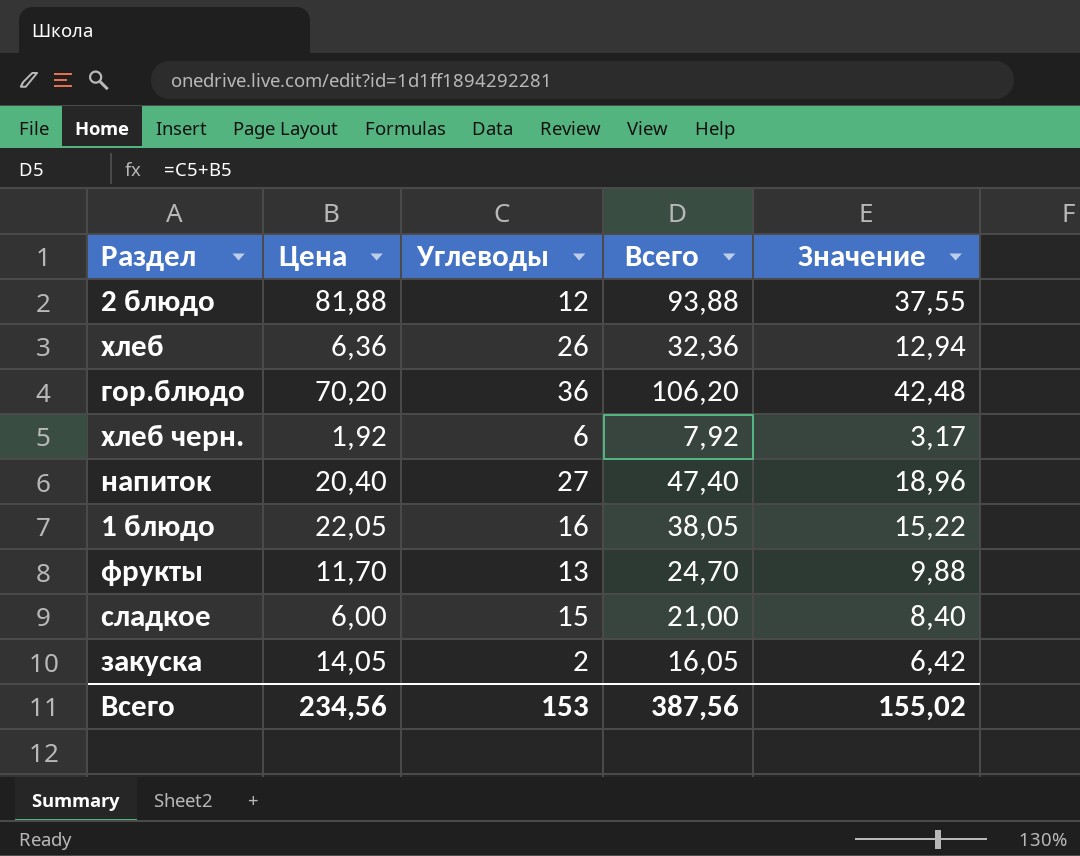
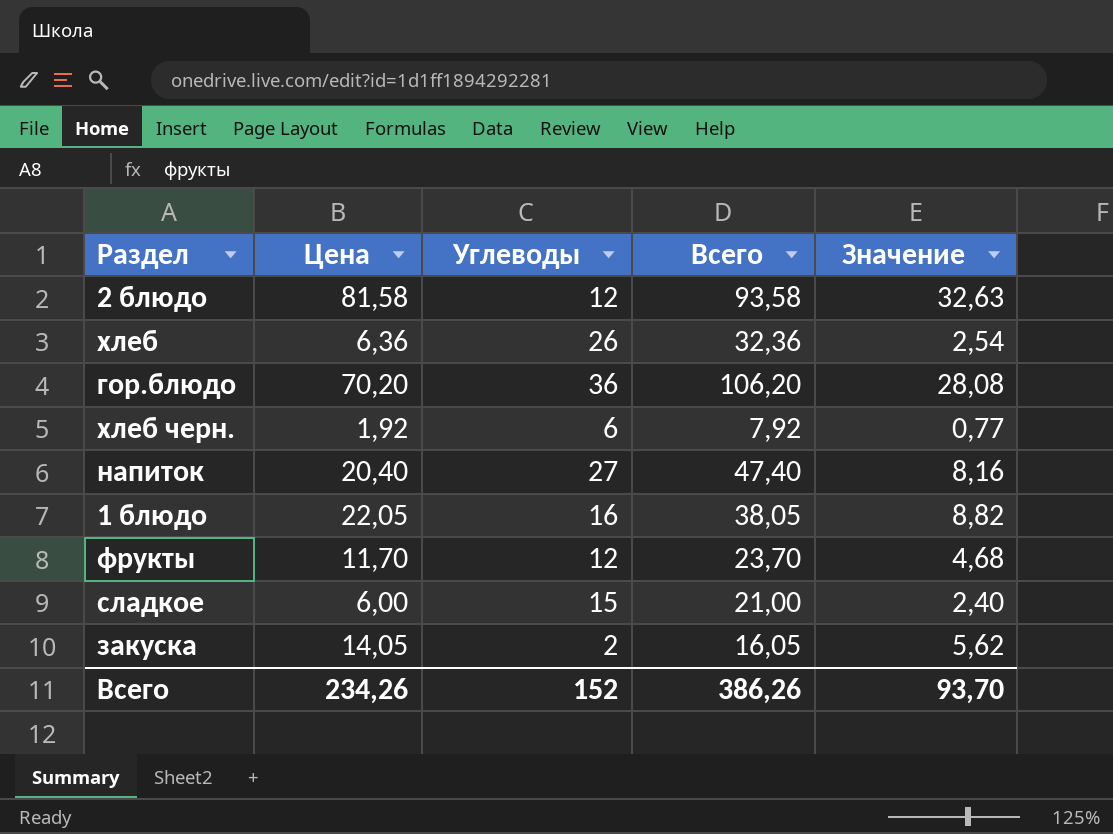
column Значение | formula: [Всего] * 0,4 -> [Цена] * 0,4
2 блюдо | Цена: 81,88 -> 81,58
2 блюдо | Всего: 93,88 -> 93,58
фрукты | Углеводы: 13 -> 12
фрукты | Всего: 24,70 -> 23,70
Всего | Цена: 234,56 -> 234,26
Всего | Углеводы: 153 -> 152
Всего | Всего: 387,56 -> 386,26
Всего | Значение: 155,02 -> 93,70

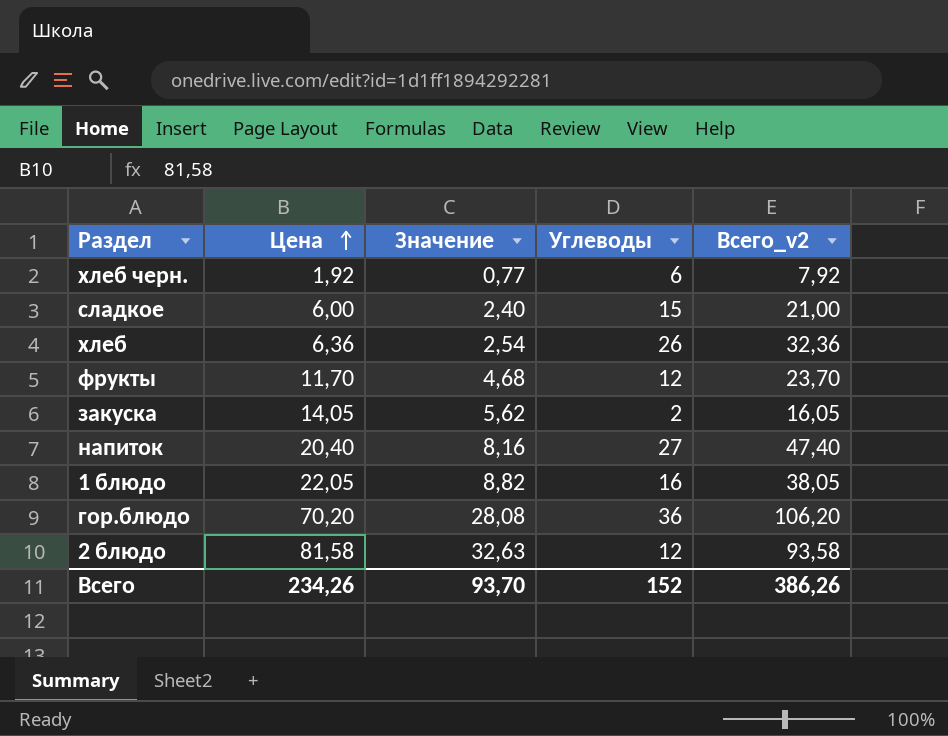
row order: none -> Цена ascending
column Значение | position: 5 -> 3
column name: Всего -> Всего_v2

